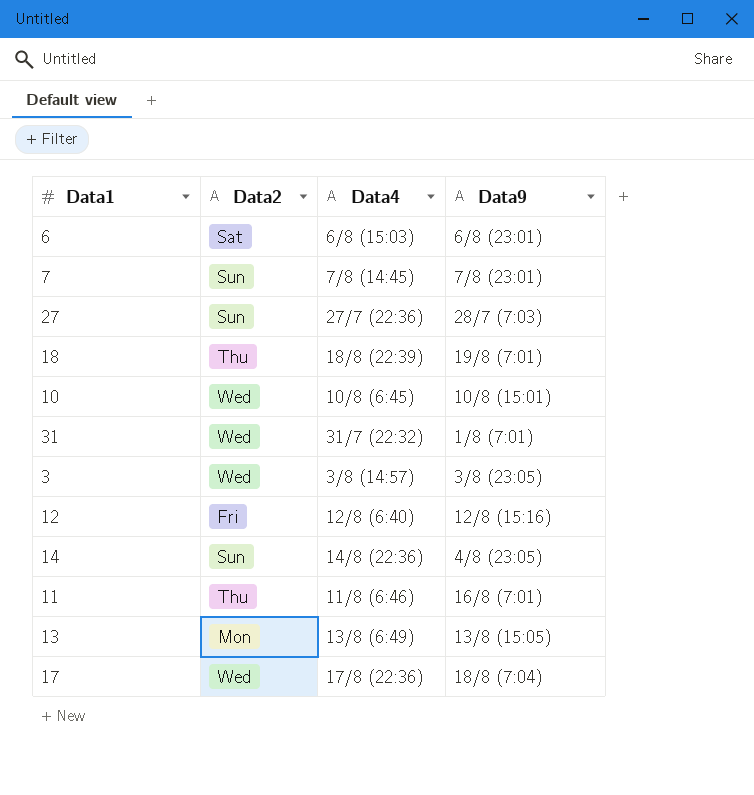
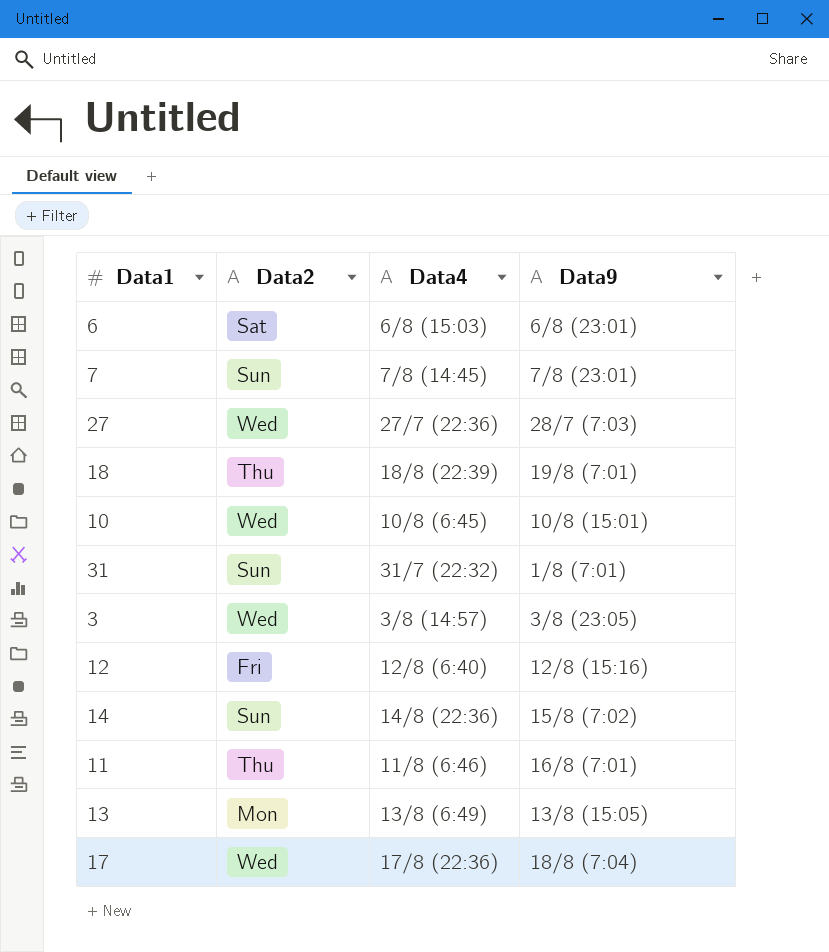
27 | Data2: Sun -> Wed
31 | Data2: Wed -> Sun
14 | Data9: 4/8 (23:05) -> 15/8 (7:02)

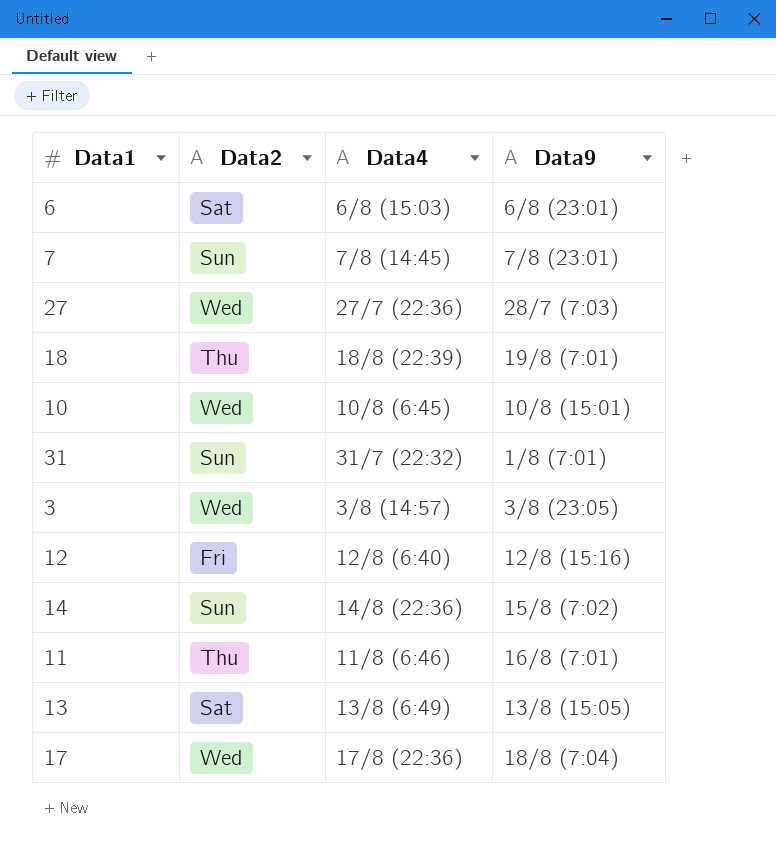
13 | Data2: Mon -> Sat

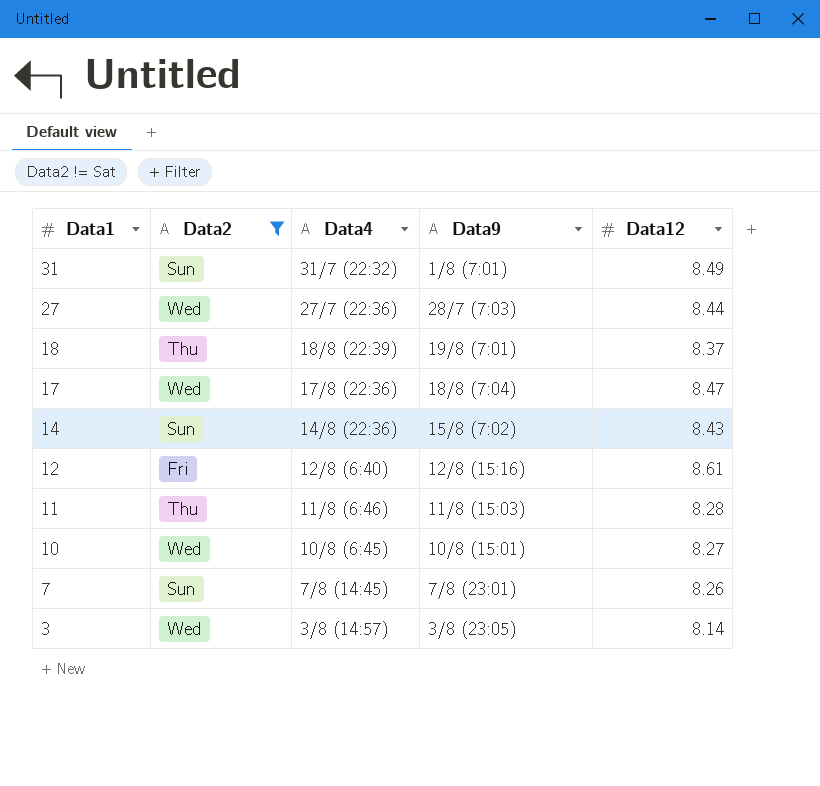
filter: none -> Data2 != Sat
row order: none -> Data1 descending
column Data12 | position: none -> 5
11 | Data9: 16/8 (7:01) -> 11/8 (15:03)

